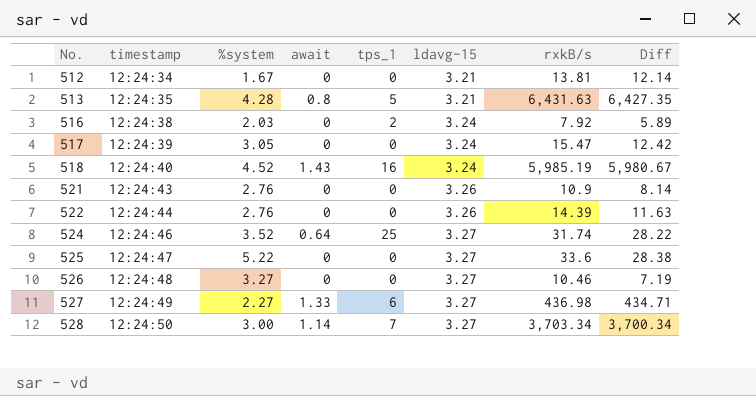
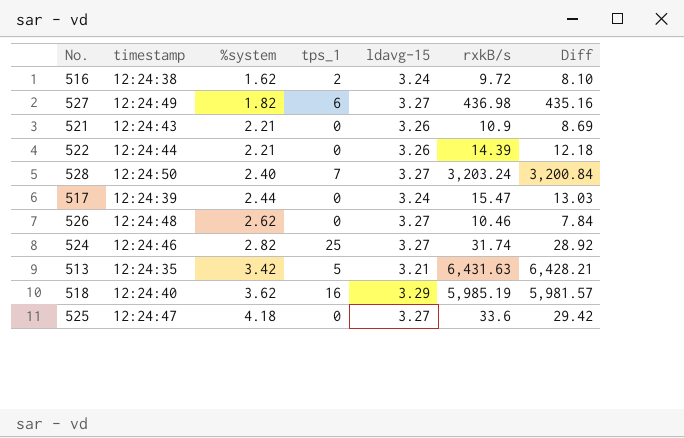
row order: No. ascending -> %system ascending
column await | position: 4 -> none
row 512: 12:24:34 | 1.67 | 0 | 0 | 3.21 | 13.81 | 12.14 -> none
516 | %system: 2.03 -> 1.62
516 | rxkB/s: 7.92 -> 9.72
516 | Diff: 5.89 -> 8.10
527 | %system: 2.27 -> 1.82
527 | Diff: 434.71 -> 435.16
521 | %system: 2.76 -> 2.21
521 | Diff: 8.14 -> 8.69
522 | %system: 2.76 -> 2.21
522 | Diff: 11.63 -> 12.18
528 | %system: 3.00 -> 2.40
528 | rxkB/s: 3,703.34 -> 3,203.24
528 | Diff: 3,700.34 -> 3,200.84
517 | %system: 3.05 -> 2.44
517 | Diff: 12.42 -> 13.03
526 | %system: 3.27 -> 2.62
526 | Diff: 7.19 -> 7.84
524 | %system: 3.52 -> 2.82
524 | Diff: 28.22 -> 28.92
513 | %system: 4.28 -> 3.42
513 | Diff: 6,427.35 -> 6,428.21
518 | %system: 4.52 -> 3.62
518 | ldavg-15: 3.24 -> 3.29
518 | Diff: 5,980.67 -> 5,981.57
525 | %system: 5.22 -> 4.18
525 | Diff: 28.38 -> 29.42

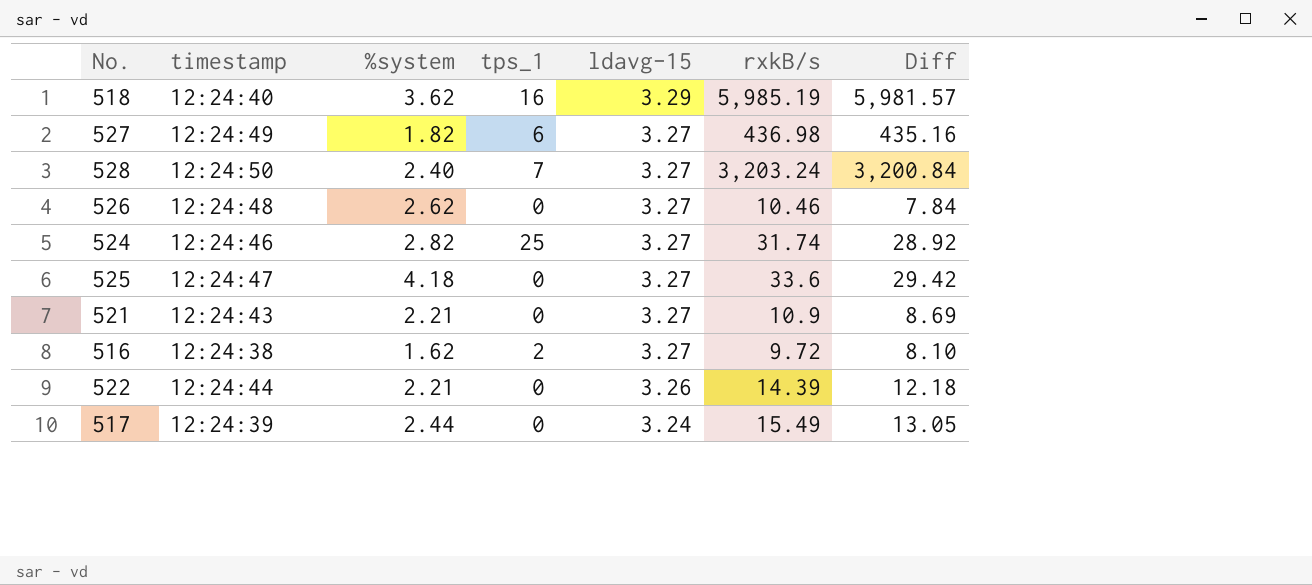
row order: %system ascending -> ldavg-15 descending
row 513: 12:24:35 | 3.42 | 5 | 3.21 | 6,431.63 | 6,428.21 -> none
521 | ldavg-15: 3.26 -> 3.27
516 | ldavg-15: 3.24 -> 3.27
517 | rxkB/s: 15.47 -> 15.49
517 | Diff: 13.03 -> 13.05

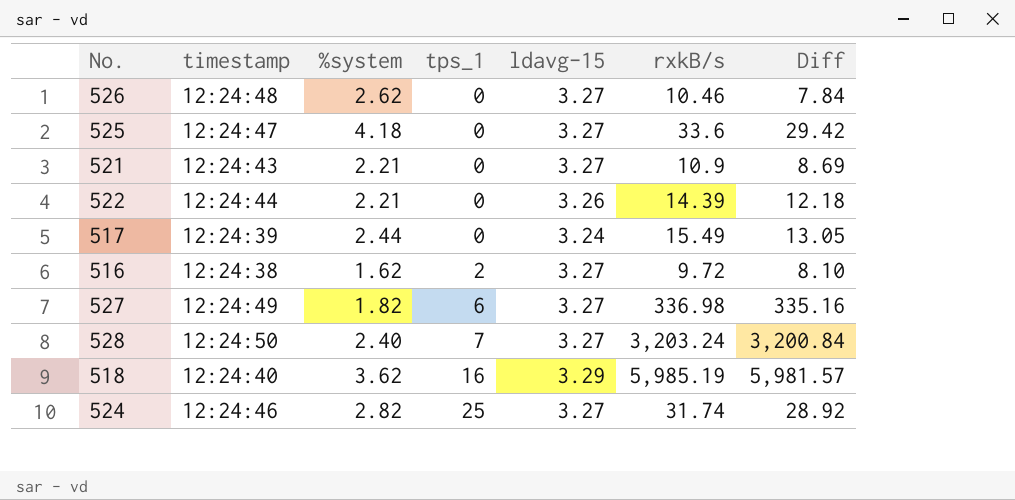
row order: ldavg-15 descending -> tps_1 ascending
527 | rxkB/s: 436.98 -> 336.98
527 | Diff: 435.16 -> 335.16

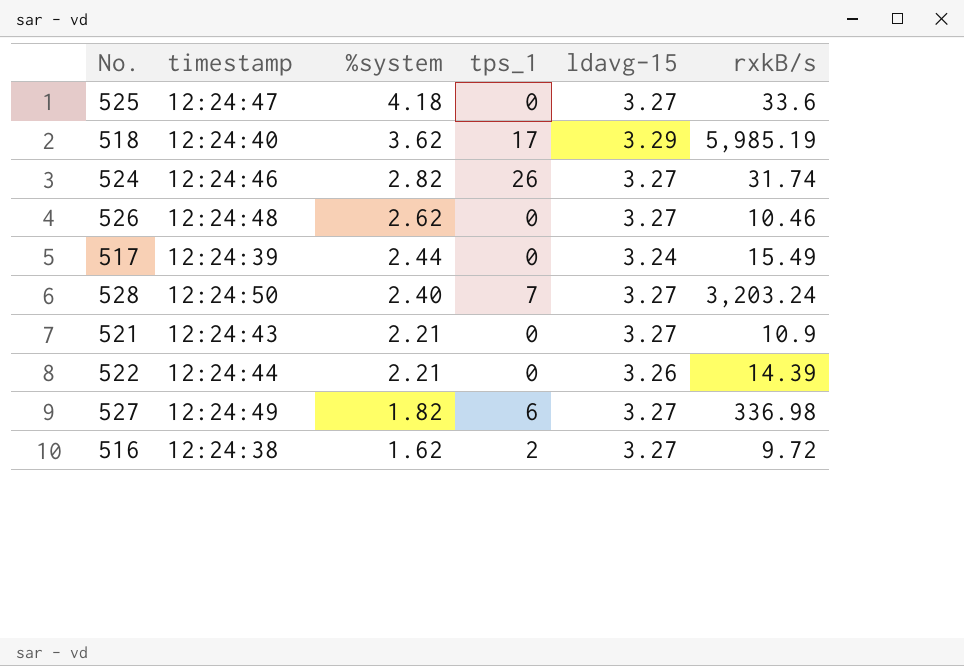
row order: tps_1 ascending -> %system descending
column Diff | formula: [rxkB/s] - [%system] -> none
518 | tps_1: 16 -> 17
524 | tps_1: 25 -> 26

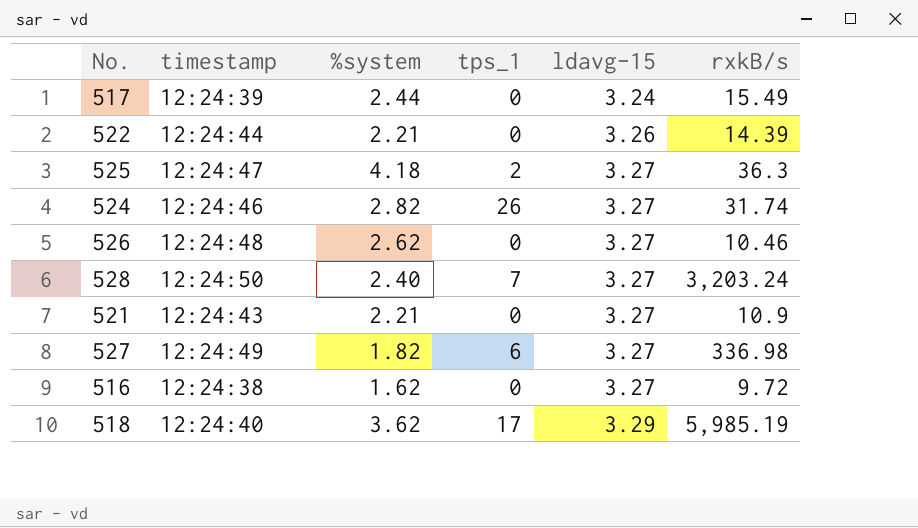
row order: %system descending -> ldavg-15 ascending
525 | tps_1: 0 -> 2
525 | rxkB/s: 33.6 -> 36.3
516 | tps_1: 2 -> 0

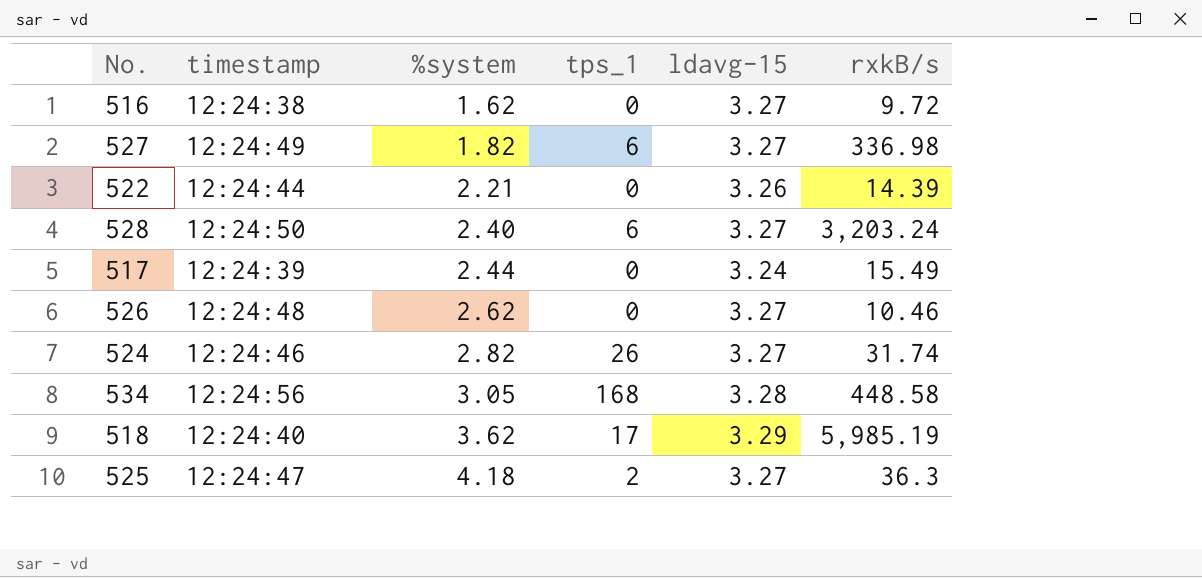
row order: ldavg-15 ascending -> %system ascending
row 521: 12:24:43 | 2.21 | 0 | 3.27 | 10.9 -> none
528 | tps_1: 7 -> 6
row 534: none -> 12:24:56 | 3.05 | 168 | 3.28 | 448.58

